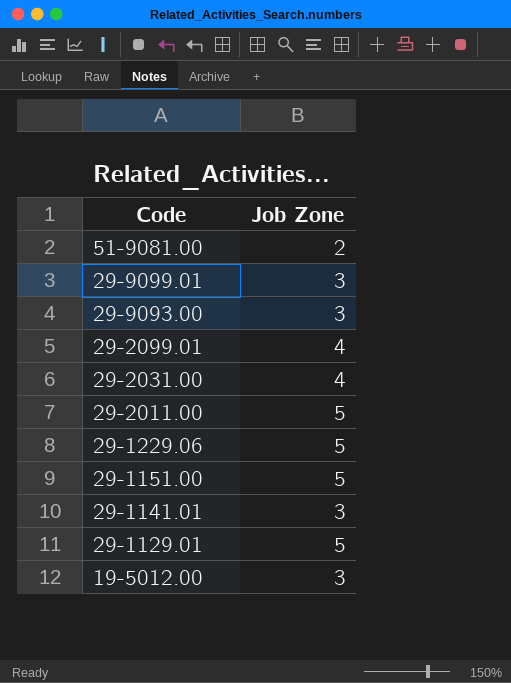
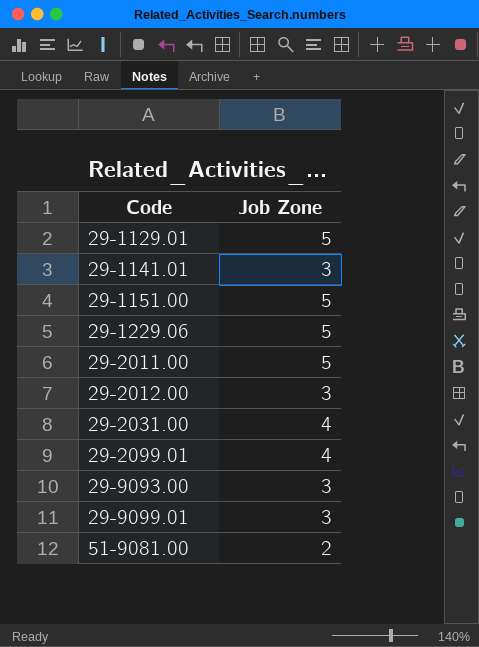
row order: Code descending -> Code ascending
row 19-5012.00: 3 -> none
row 29-2012.00: none -> 3

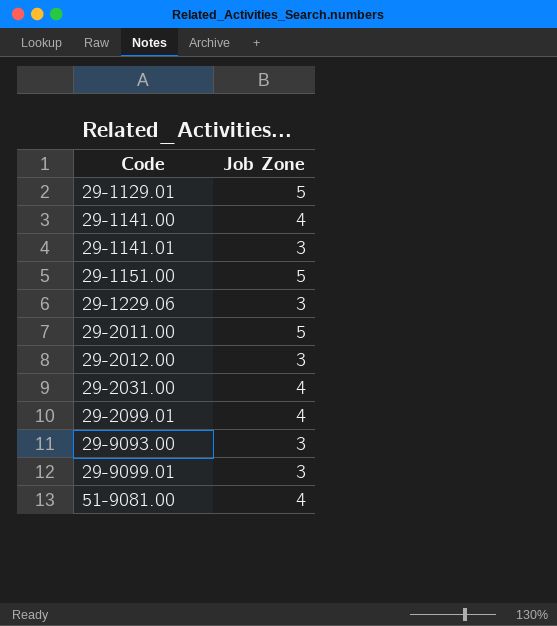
row 29-1141.00: none -> 4
29-1229.06 | Job Zone: 5 -> 3
51-9081.00 | Job Zone: 2 -> 4

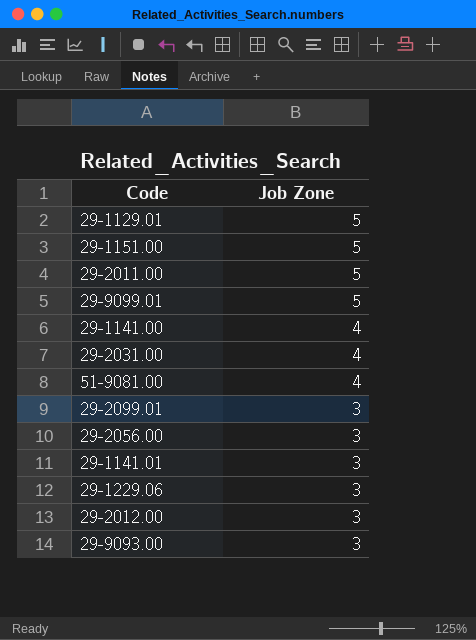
row order: Code ascending -> Job Zone descending
29-9099.01 | Job Zone: 3 -> 5
29-2099.01 | Job Zone: 4 -> 3
row 29-2056.00: none -> 3

